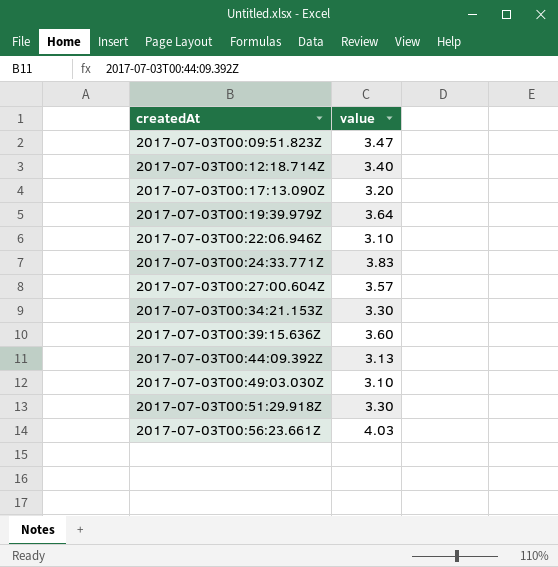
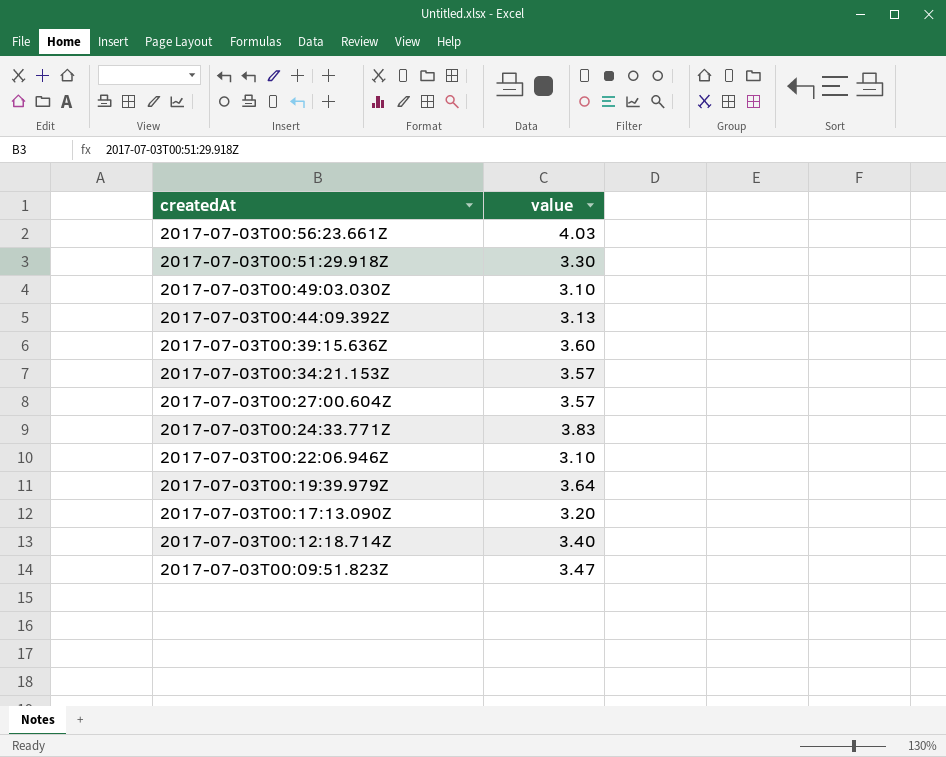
row order: createdAt ascending -> createdAt descending
2017-07-03T00:34:21.153Z | value: 3.30 -> 3.57

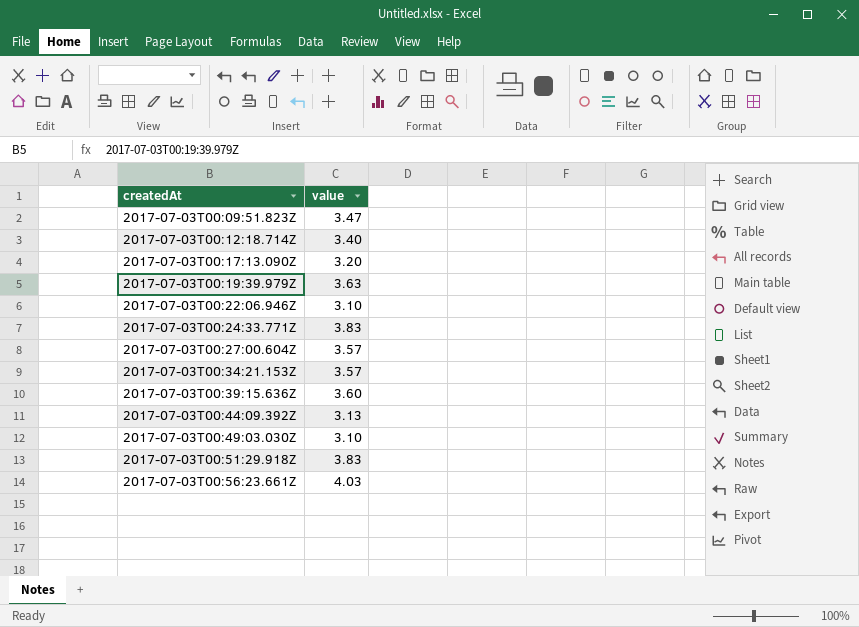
row order: createdAt descending -> createdAt ascending
2017-07-03T00:19:39.979Z | value: 3.64 -> 3.63
2017-07-03T00:51:29.918Z | value: 3.30 -> 3.83

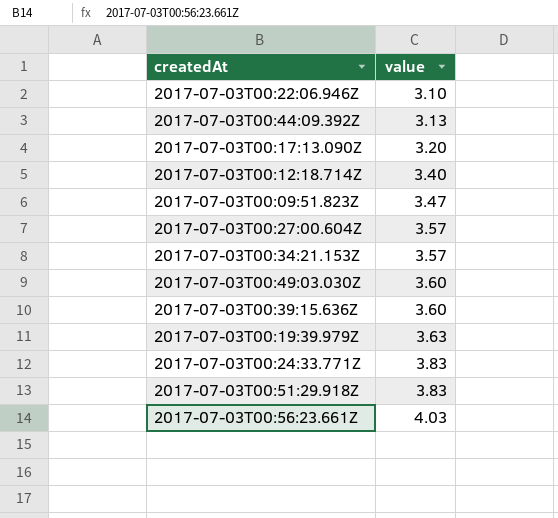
row order: createdAt ascending -> value ascending
2017-07-03T00:49:03.030Z | value: 3.10 -> 3.60

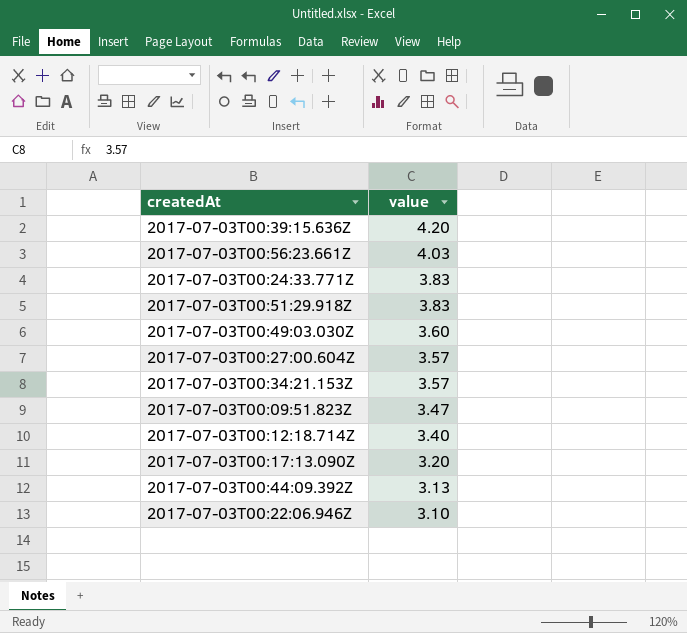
row order: value ascending -> value descending
row 2017-07-03T00:19:39.979Z: 3.63 -> none
2017-07-03T00:39:15.636Z | value: 3.60 -> 4.20

